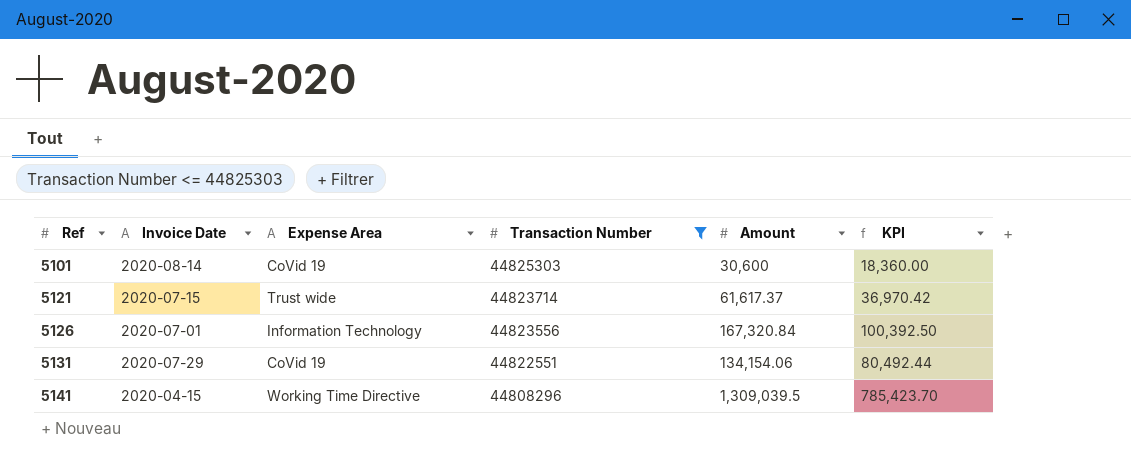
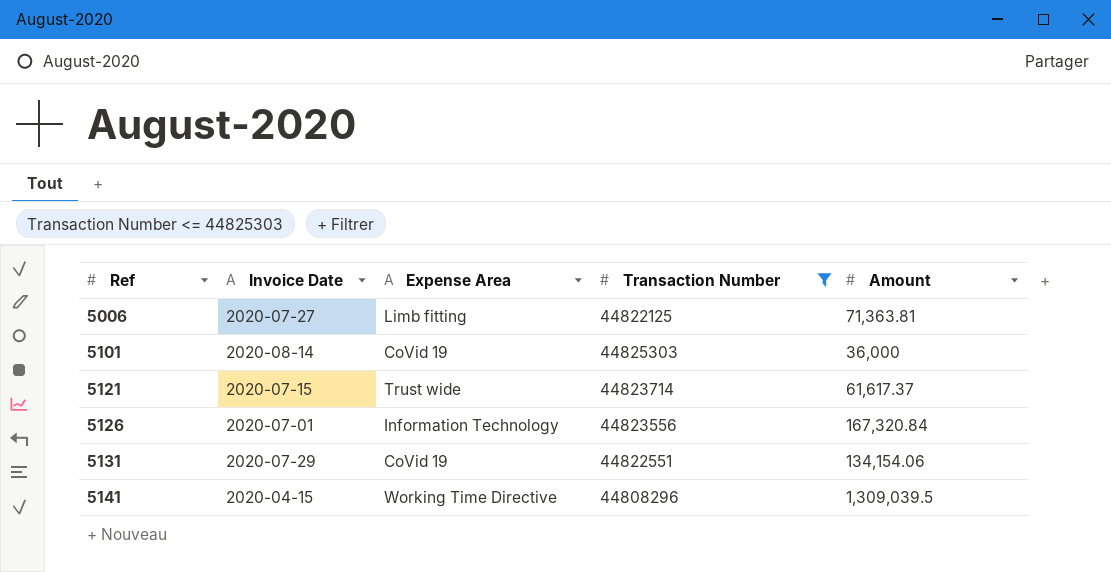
column KPI | formula: [Amount] * 0.6 -> none
row 5006: none -> 2020-07-27 | Limb fitting | 44822125 | 71,363.81
5101 | Amount: 30,600 -> 36,000

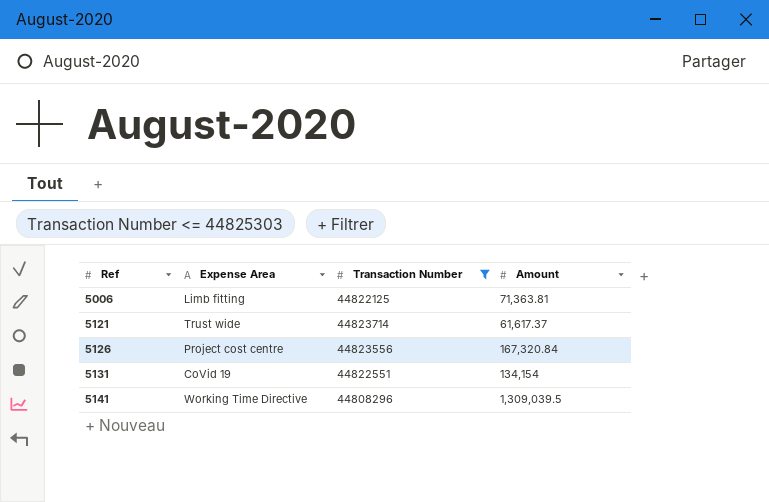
column Invoice Date | position: 2 -> none
row 5101: 2020-08-14 | CoVid 19 | 44825303 | 36,000 -> none
5126 | Expense Area: Information Technology -> Project cost centre
5131 | Amount: 134,154.06 -> 134,154

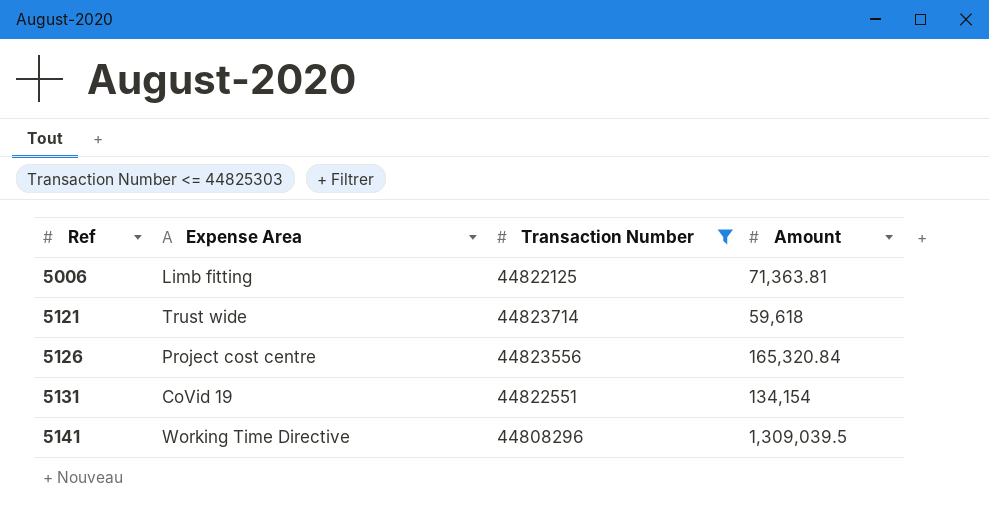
5121 | Amount: 61,617.37 -> 59,618
5126 | Amount: 167,320.84 -> 165,320.84

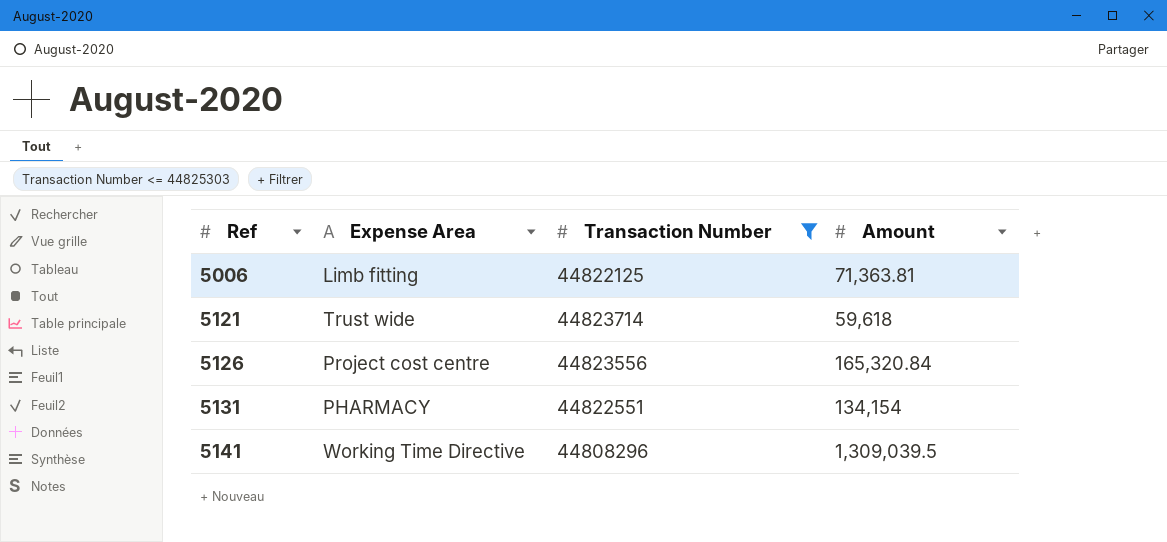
5131 | Expense Area: CoVid 19 -> PHARMACY

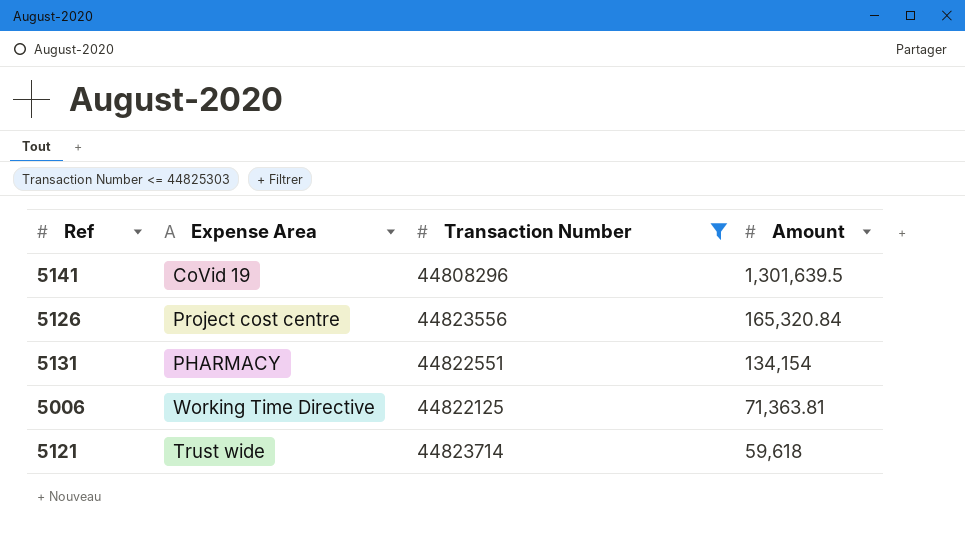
row order: Ref ascending -> Amount descending
5141 | Expense Area: Working Time Directive -> CoVid 19
5141 | Amount: 1,309,039.5 -> 1,301,639.5
5006 | Expense Area: Limb fitting -> Working Time Directive

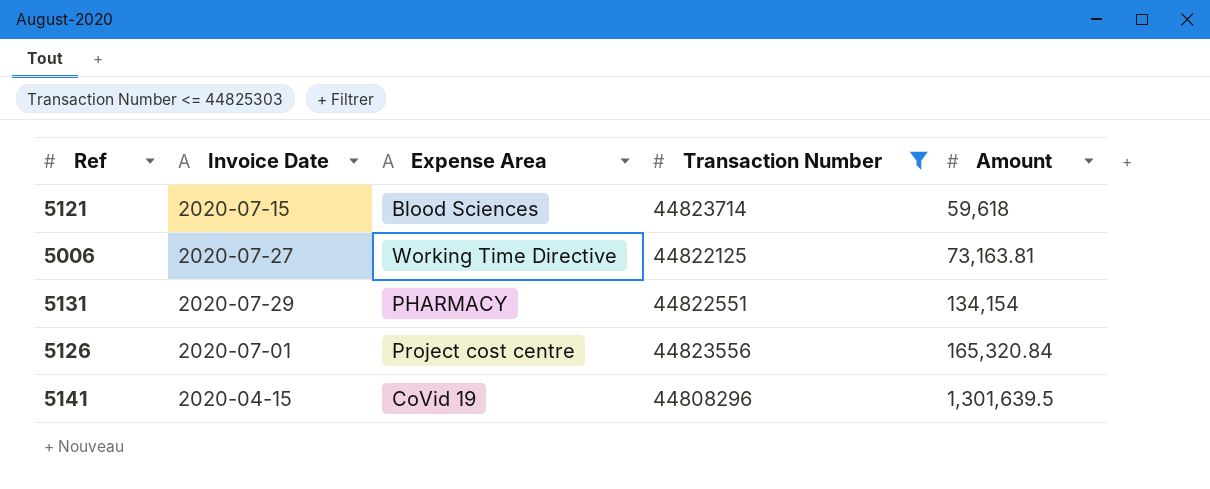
row order: Amount descending -> Amount ascending
column Invoice Date | position: none -> 2
5121 | Expense Area: Trust wide -> Blood Sciences
5006 | Amount: 71,363.81 -> 73,163.81

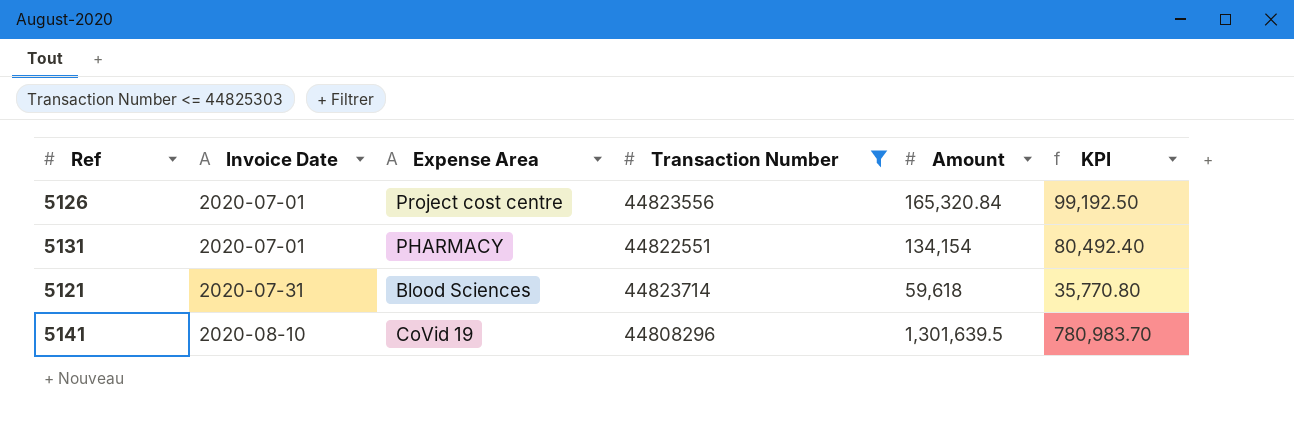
row order: Amount ascending -> Invoice Date ascending
column KPI | formula: none -> [Amount] * 0.6
row 5006: 2020-07-27 | Working Time Directive | 44822125 | 73,163.81 -> none
5131 | Invoice Date: 2020-07-29 -> 2020-07-01
5121 | Invoice Date: 2020-07-15 -> 2020-07-31
5141 | Invoice Date: 2020-04-15 -> 2020-08-10

